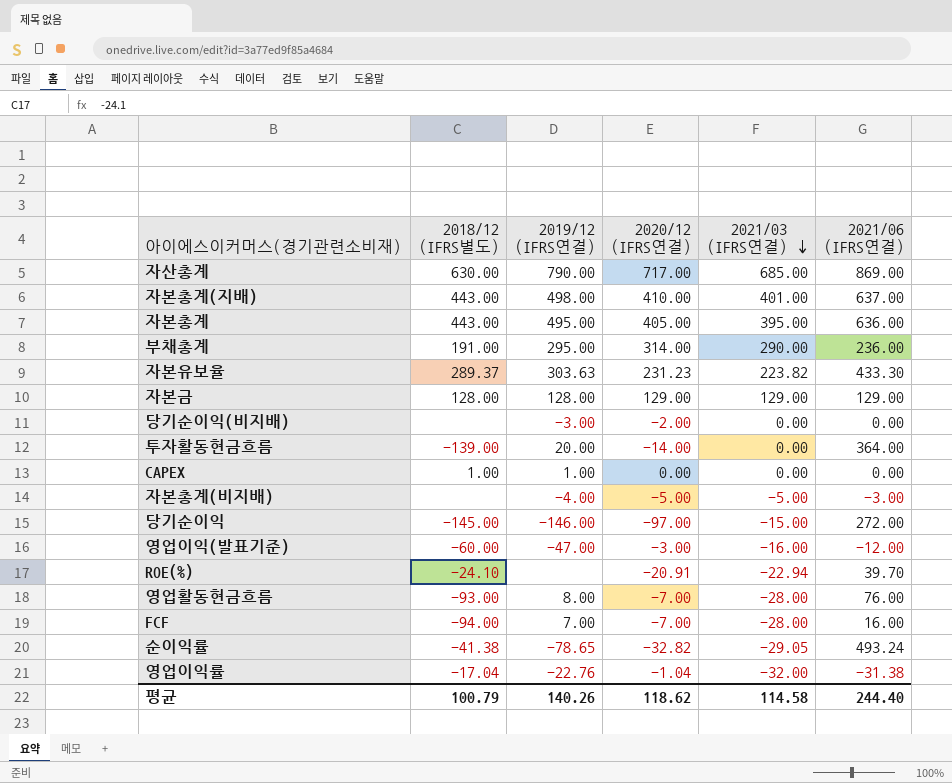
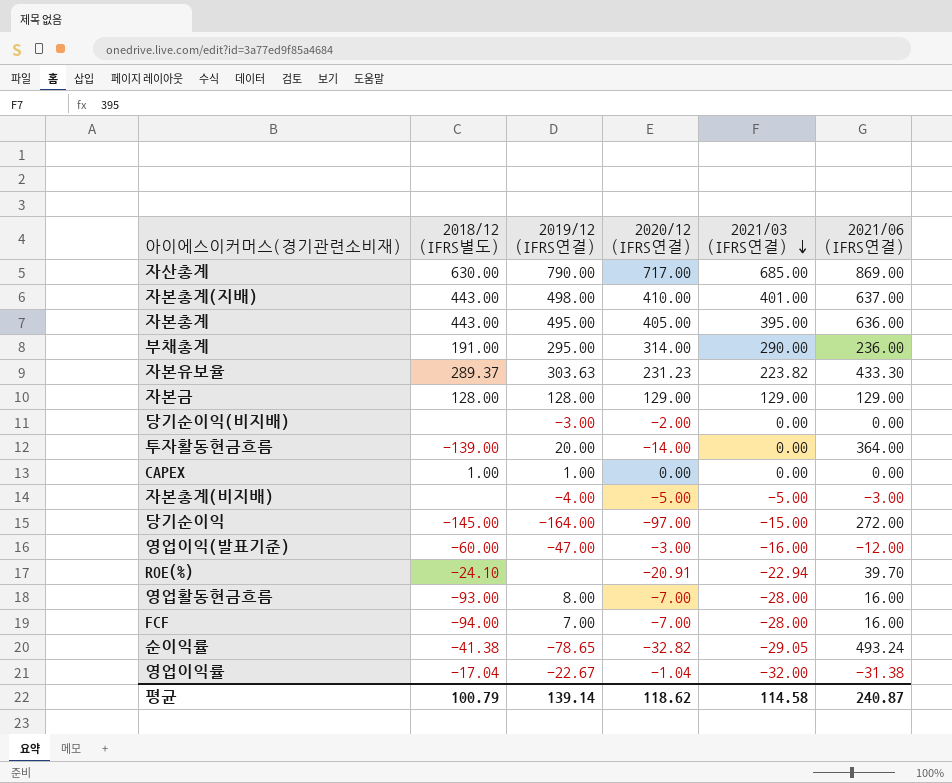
당기순이익 | 2019/12 (IFRS연결): -146.00 -> -164.00
영업활동현금흐름 | 2021/06 (IFRS연결): 76.00 -> 16.00
영업이익률 | 2019/12 (IFRS연결): -22.76 -> -22.67
평균 | 2019/12 (IFRS연결): 140.26 -> 139.14
평균 | 2021/06 (IFRS연결): 244.40 -> 240.87

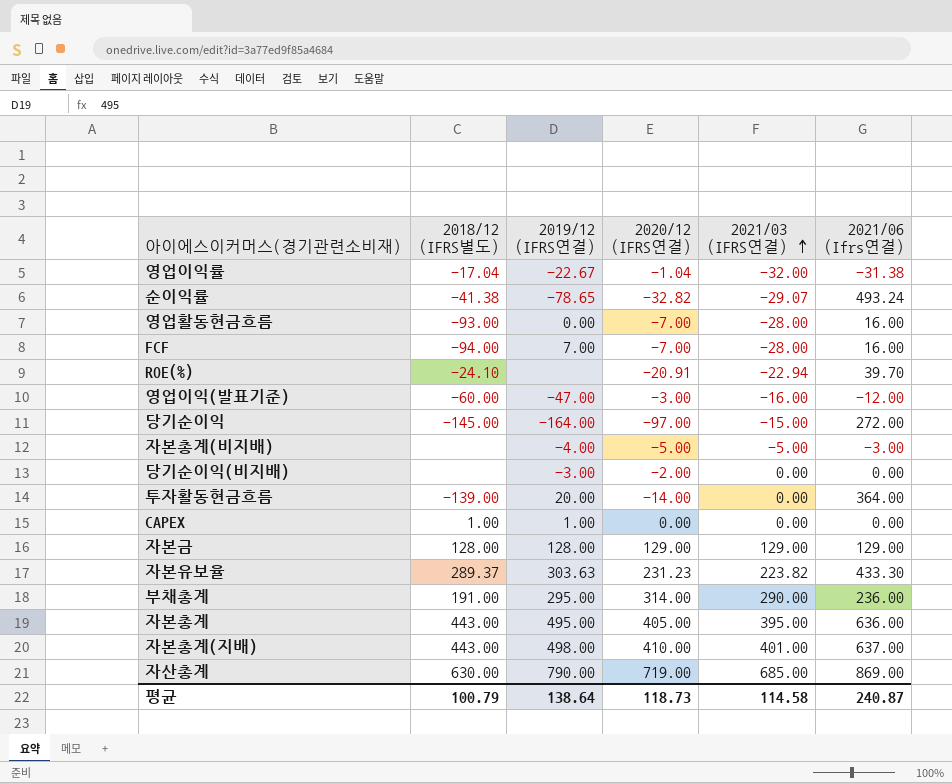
row order: 2021/03 (IFRS연결) descending -> 2021/03 (IFRS연결) ascending
column name: 2021/06 (IFRS연결) -> 2021/06 (Ifrs연결)
순이익률 | 2021/03 (IFRS연결): -29.05 -> -29.07
영업활동현금흐름 | 2019/12 (IFRS연결): 8.00 -> 0.00
자산총계 | 2020/12 (IFRS연결): 717.00 -> 719.00
평균 | 2019/12 (IFRS연결): 139.14 -> 138.64
평균 | 2020/12 (IFRS연결): 118.62 -> 118.73

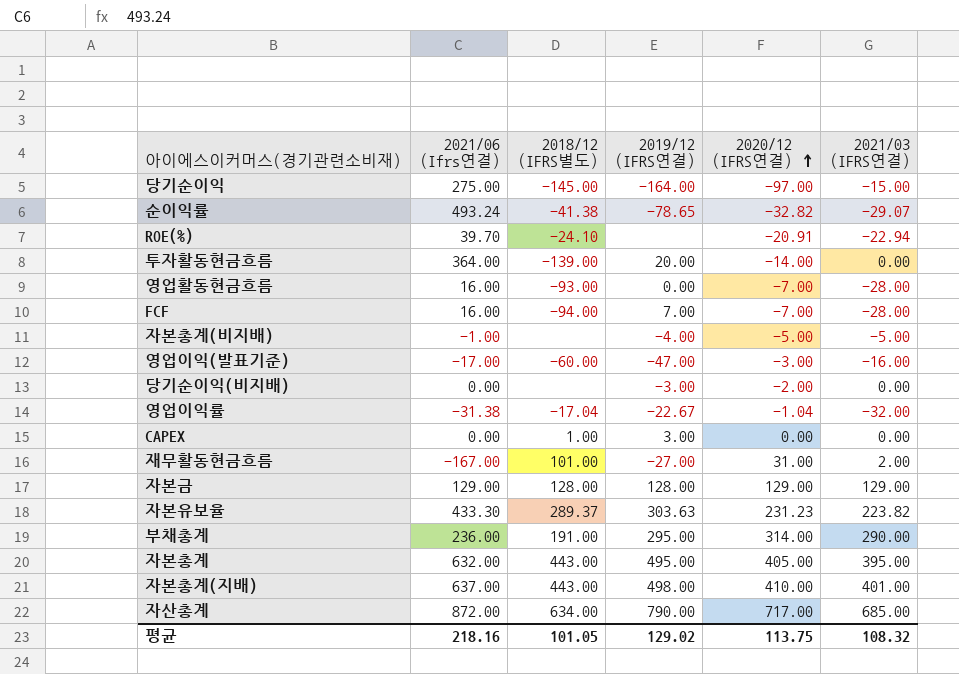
row order: 2021/03 (IFRS연결) ascending -> 2020/12 (IFRS연결) ascending
column 2021/06 (Ifrs연결) | position: 6 -> 2
당기순이익 | 2021/06 (Ifrs연결): 272.00 -> 275.00
자본총계(비지배) | 2021/06 (Ifrs연결): -3.00 -> -1.00
영업이익(발표기준) | 2021/06 (Ifrs연결): -12.00 -> -17.00
CAPEX | 2019/12 (IFRS연결): 1.00 -> 3.00
row 재무활동현금흐름: none -> -167.00 | 101.00 | -27.00 | 31.00 | 2.00
자본총계 | 2021/06 (Ifrs연결): 636.00 -> 632.00
자산총계 | 2021/06 (Ifrs연결): 869.00 -> 872.00
자산총계 | 2018/12 (IFRS별도): 630.00 -> 634.00
자산총계 | 2020/12 (IFRS연결): 719.00 -> 717.00
평균 | 2021/06 (Ifrs연결): 240.87 -> 218.16
평균 | 2018/12 (IFRS별도): 100.79 -> 101.05
평균 | 2019/12 (IFRS연결): 138.64 -> 129.02
평균 | 2020/12 (IFRS연결): 118.73 -> 113.75
평균 | 2021/03 (IFRS연결): 114.58 -> 108.32

